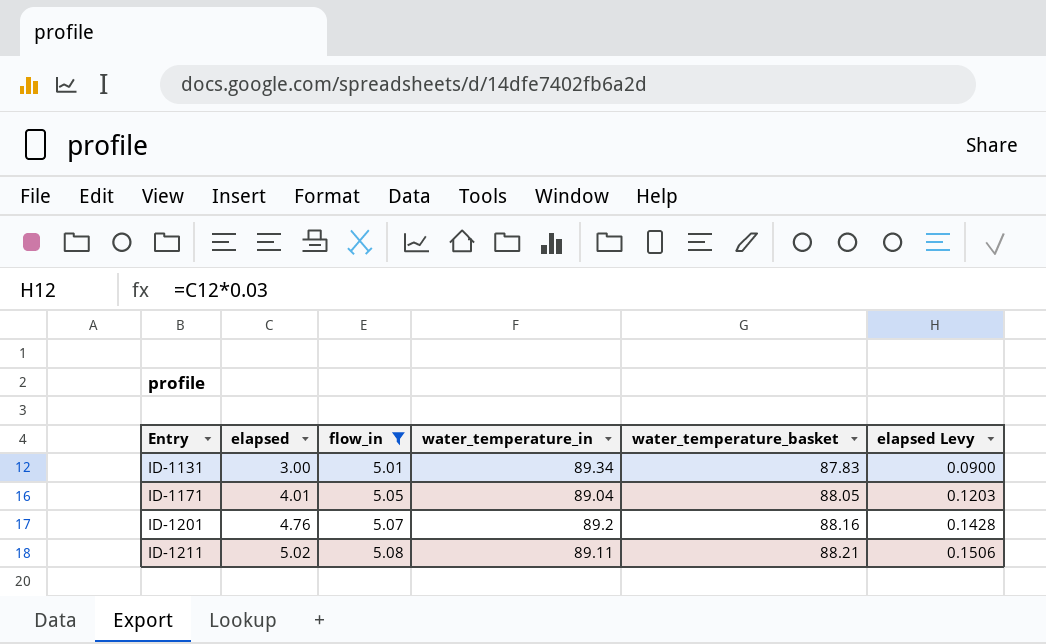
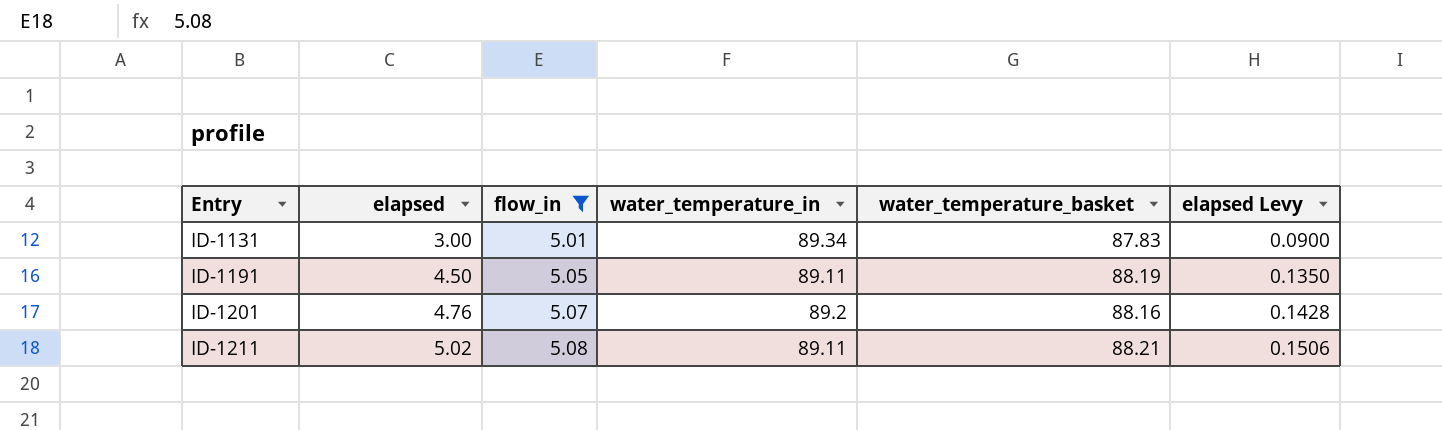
row ID-1171: 4.01 | 5.05 | 89.04 | 88.05 | 0.1203 -> none
row ID-1191: none -> 4.50 | 5.05 | 89.11 | 88.19 | 0.1350

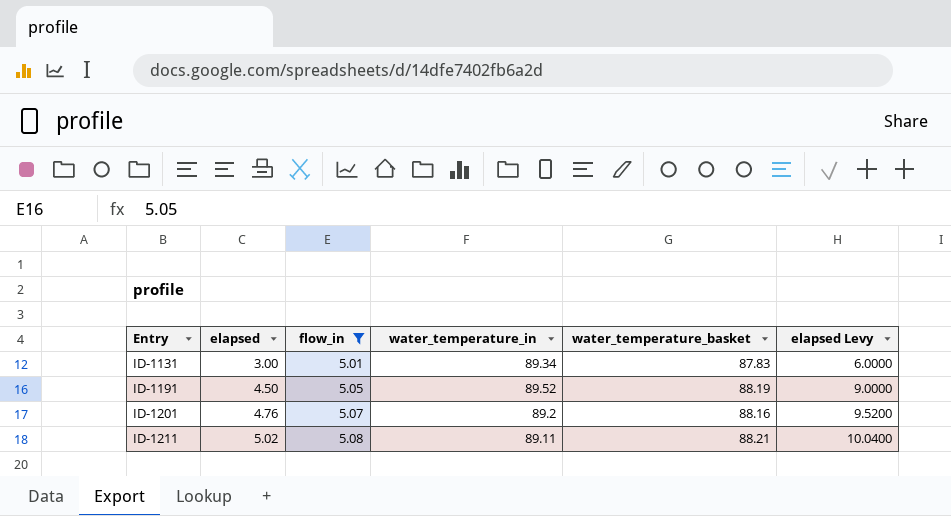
column elapsed Levy | formula: [elapsed] * 0.03 -> [elapsed] * 2
ID-1191 | water_temperature_in: 89.11 -> 89.52

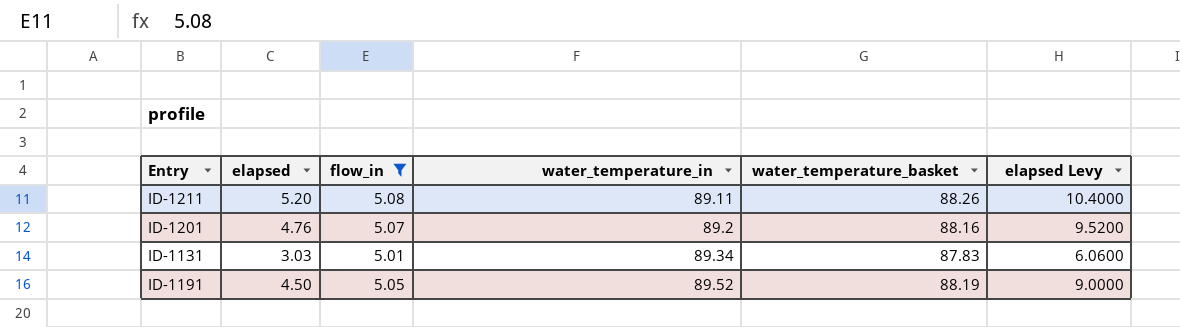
row order: Entry ascending -> water_temperature_in ascending
ID-1211 | elapsed: 5.02 -> 5.20
ID-1211 | water_temperature_basket: 88.21 -> 88.26
ID-1211 | elapsed Levy: 10.0400 -> 10.4000
ID-1131 | elapsed: 3.00 -> 3.03
ID-1131 | elapsed Levy: 6.0000 -> 6.0600

